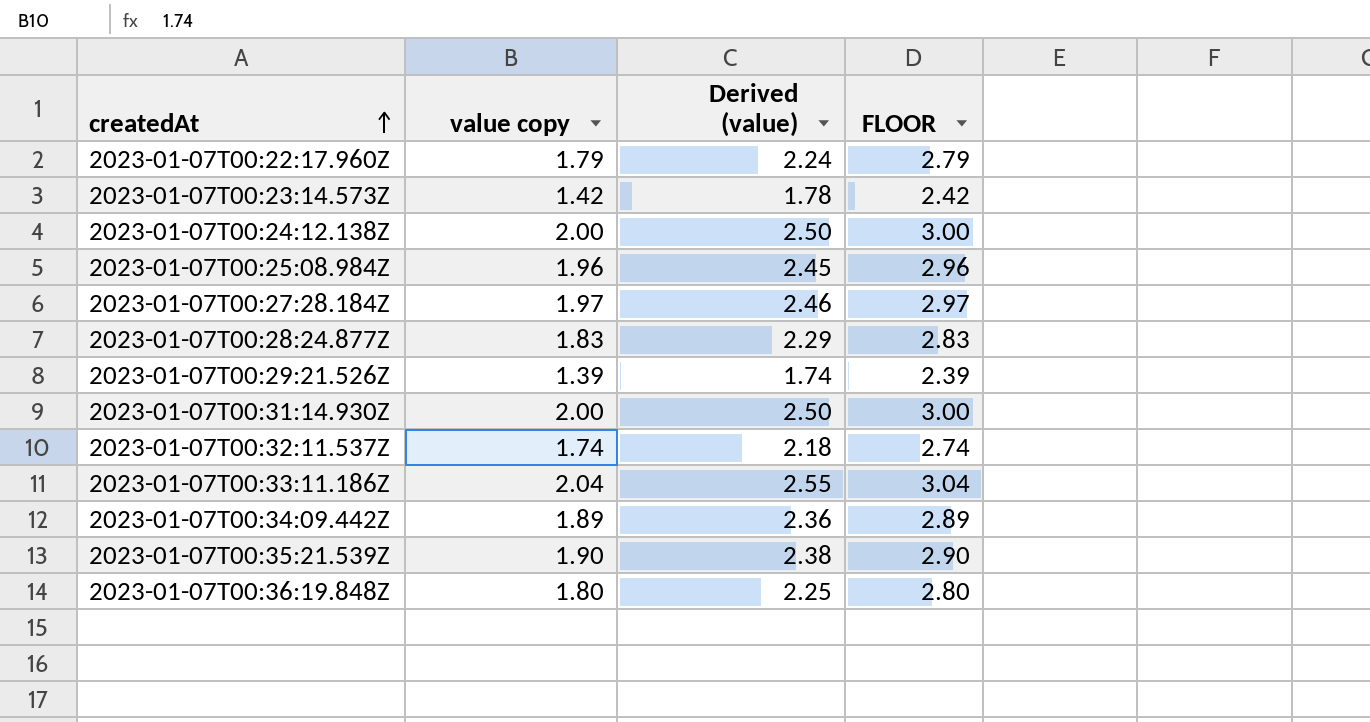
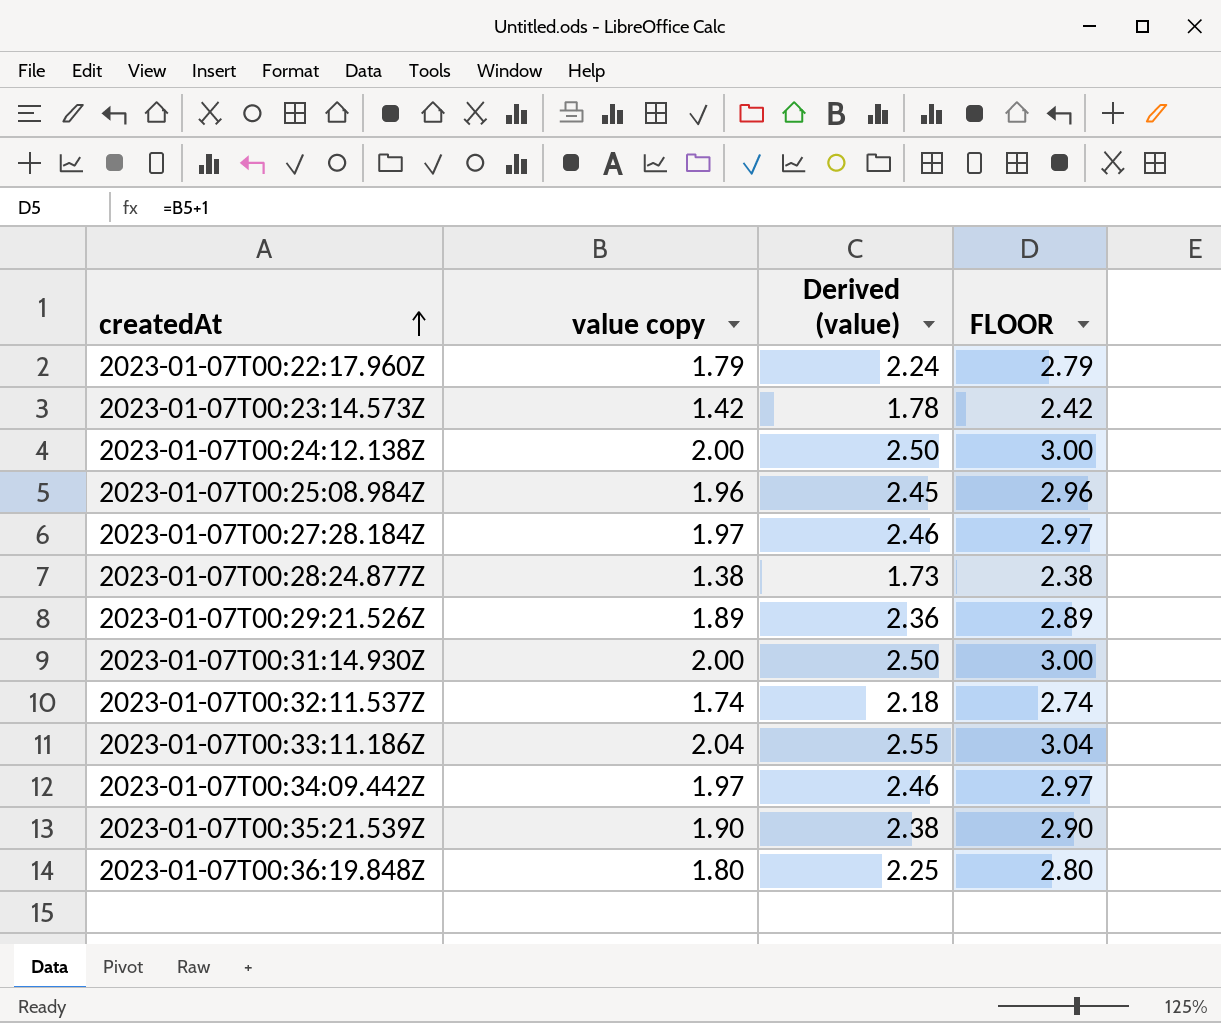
2023-01-07T00:28:24.877Z | value copy: 1.83 -> 1.38
2023-01-07T00:28:24.877Z | Derived (value): 2.29 -> 1.73
2023-01-07T00:28:24.877Z | FLOOR: 2.83 -> 2.38
2023-01-07T00:29:21.526Z | value copy: 1.39 -> 1.89
2023-01-07T00:29:21.526Z | Derived (value): 1.74 -> 2.36
2023-01-07T00:29:21.526Z | FLOOR: 2.39 -> 2.89
2023-01-07T00:34:09.442Z | value copy: 1.89 -> 1.97
2023-01-07T00:34:09.442Z | Derived (value): 2.36 -> 2.46
2023-01-07T00:34:09.442Z | FLOOR: 2.89 -> 2.97

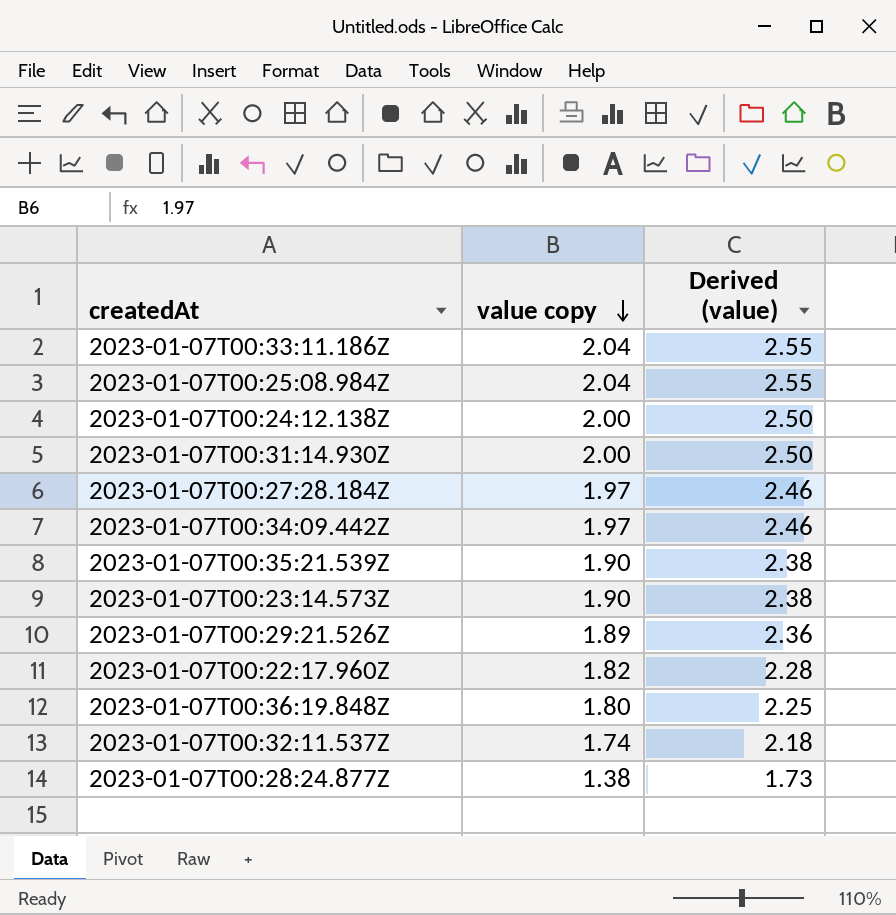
row order: createdAt ascending -> value copy descending
column FLOOR | formula: [value copy] + 1 -> none
2023-01-07T00:25:08.984Z | value copy: 1.96 -> 2.04
2023-01-07T00:25:08.984Z | Derived (value): 2.45 -> 2.55
2023-01-07T00:23:14.573Z | value copy: 1.42 -> 1.90
2023-01-07T00:23:14.573Z | Derived (value): 1.78 -> 2.38
2023-01-07T00:22:17.960Z | value copy: 1.79 -> 1.82
2023-01-07T00:22:17.960Z | Derived (value): 2.24 -> 2.28

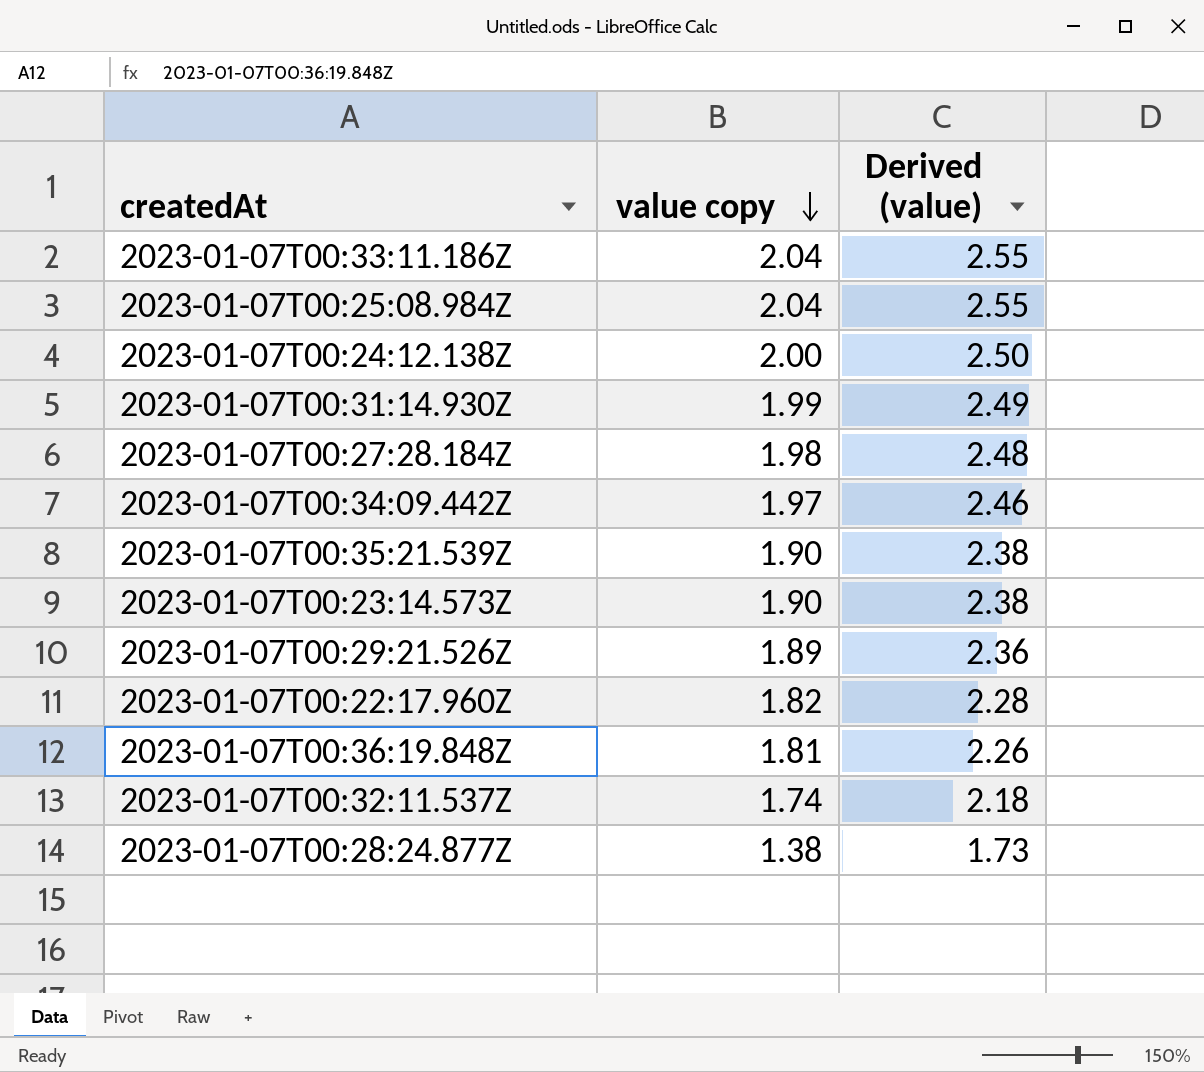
2023-01-07T00:31:14.930Z | value copy: 2.00 -> 1.99
2023-01-07T00:31:14.930Z | Derived (value): 2.50 -> 2.49
2023-01-07T00:27:28.184Z | value copy: 1.97 -> 1.98
2023-01-07T00:27:28.184Z | Derived (value): 2.46 -> 2.48
2023-01-07T00:36:19.848Z | value copy: 1.80 -> 1.81
2023-01-07T00:36:19.848Z | Derived (value): 2.25 -> 2.26

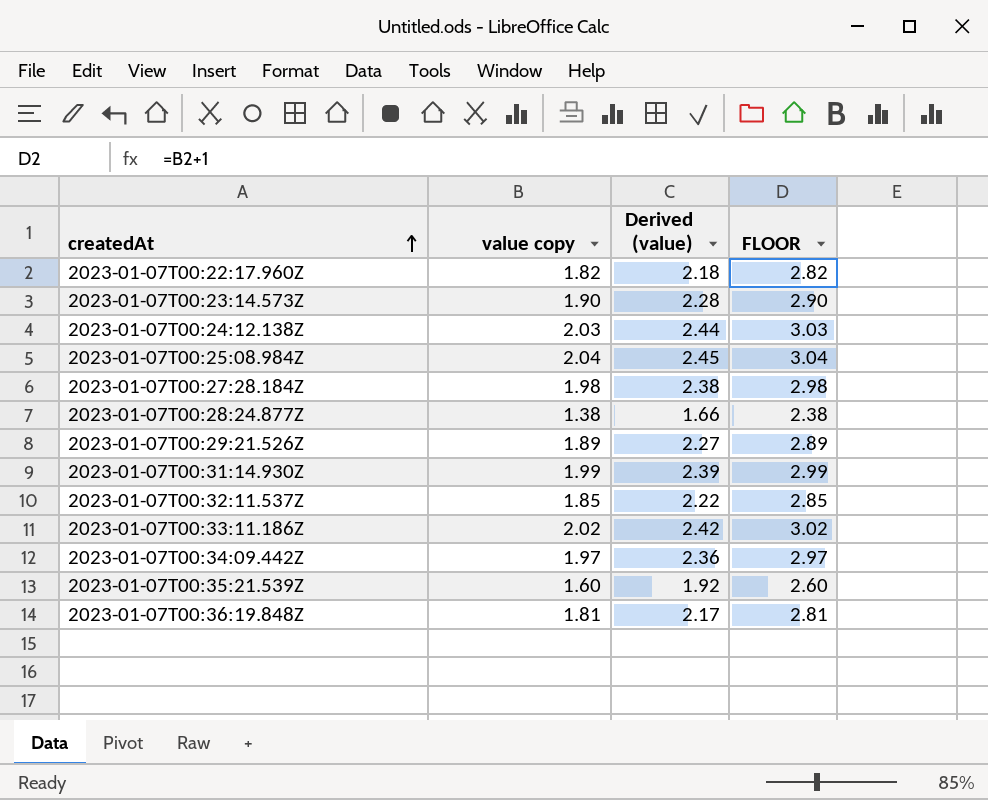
row order: value copy descending -> createdAt ascending
column Derived (value) | formula: [value copy] * 1.25 -> [value copy] * 1.2
column FLOOR | formula: none -> [value copy] + 1
2023-01-07T00:24:12.138Z | value copy: 2.00 -> 2.03
2023-01-07T00:32:11.537Z | value copy: 1.74 -> 1.85
2023-01-07T00:33:11.186Z | value copy: 2.04 -> 2.02
2023-01-07T00:35:21.539Z | value copy: 1.90 -> 1.60

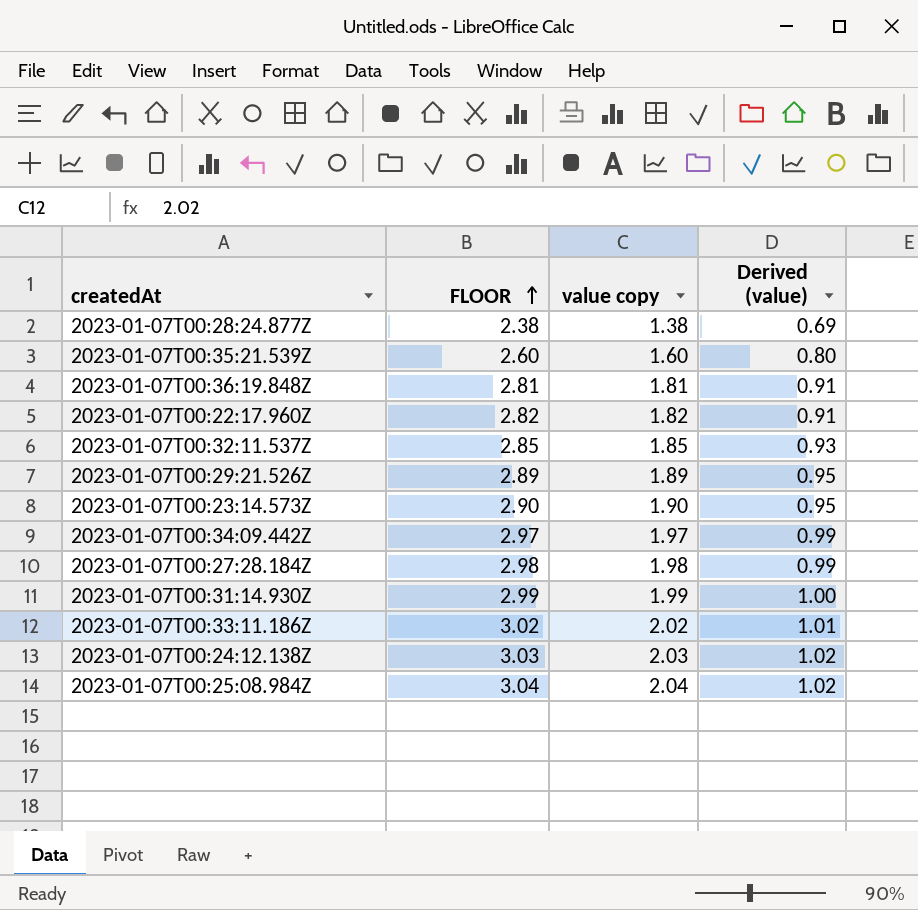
row order: createdAt ascending -> FLOOR ascending
column FLOOR | position: 4 -> 2
column Derived (value) | formula: [value copy] * 1.2 -> [value copy] * 0.5

